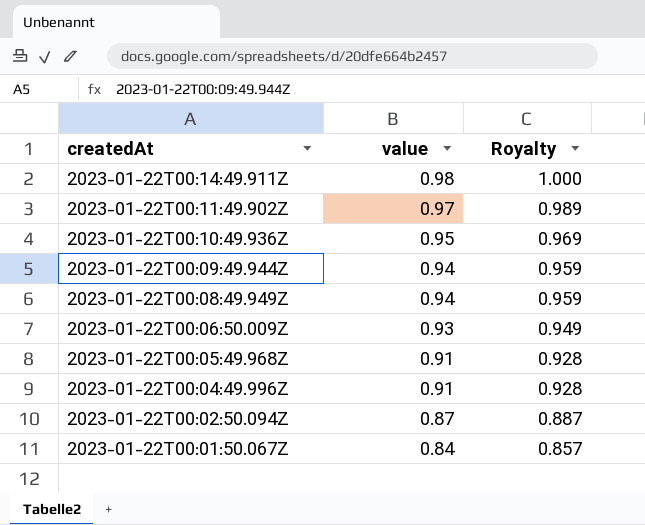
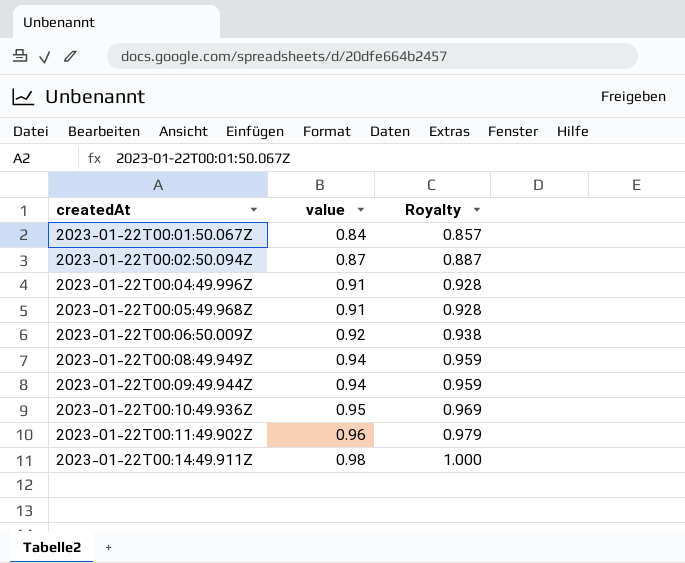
row order: createdAt descending -> createdAt ascending
2023-01-22T00:06:50.009Z | value: 0.93 -> 0.92
2023-01-22T00:06:50.009Z | Royalty: 0.949 -> 0.938
2023-01-22T00:11:49.902Z | value: 0.97 -> 0.96
2023-01-22T00:11:49.902Z | Royalty: 0.989 -> 0.979

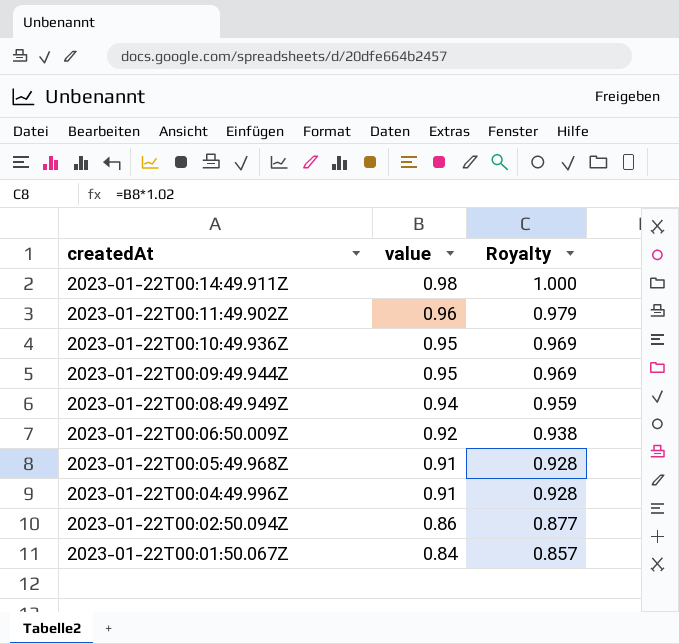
row order: createdAt ascending -> createdAt descending
2023-01-22T00:09:49.944Z | value: 0.94 -> 0.95
2023-01-22T00:09:49.944Z | Royalty: 0.959 -> 0.969
2023-01-22T00:02:50.094Z | value: 0.87 -> 0.86
2023-01-22T00:02:50.094Z | Royalty: 0.887 -> 0.877

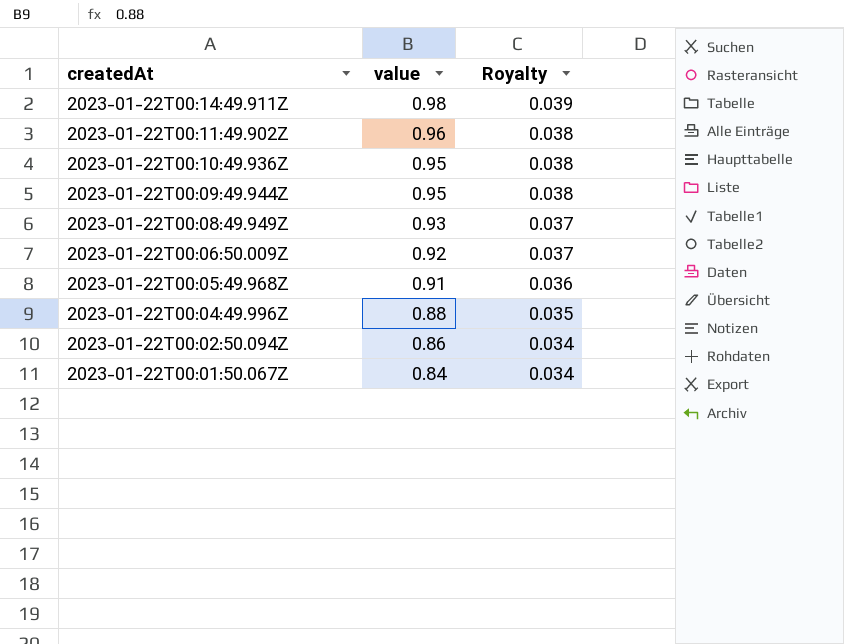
column Royalty | formula: [value] * 1.02 -> [value] * 0.04
2023-01-22T00:08:49.949Z | value: 0.94 -> 0.93
2023-01-22T00:04:49.996Z | value: 0.91 -> 0.88

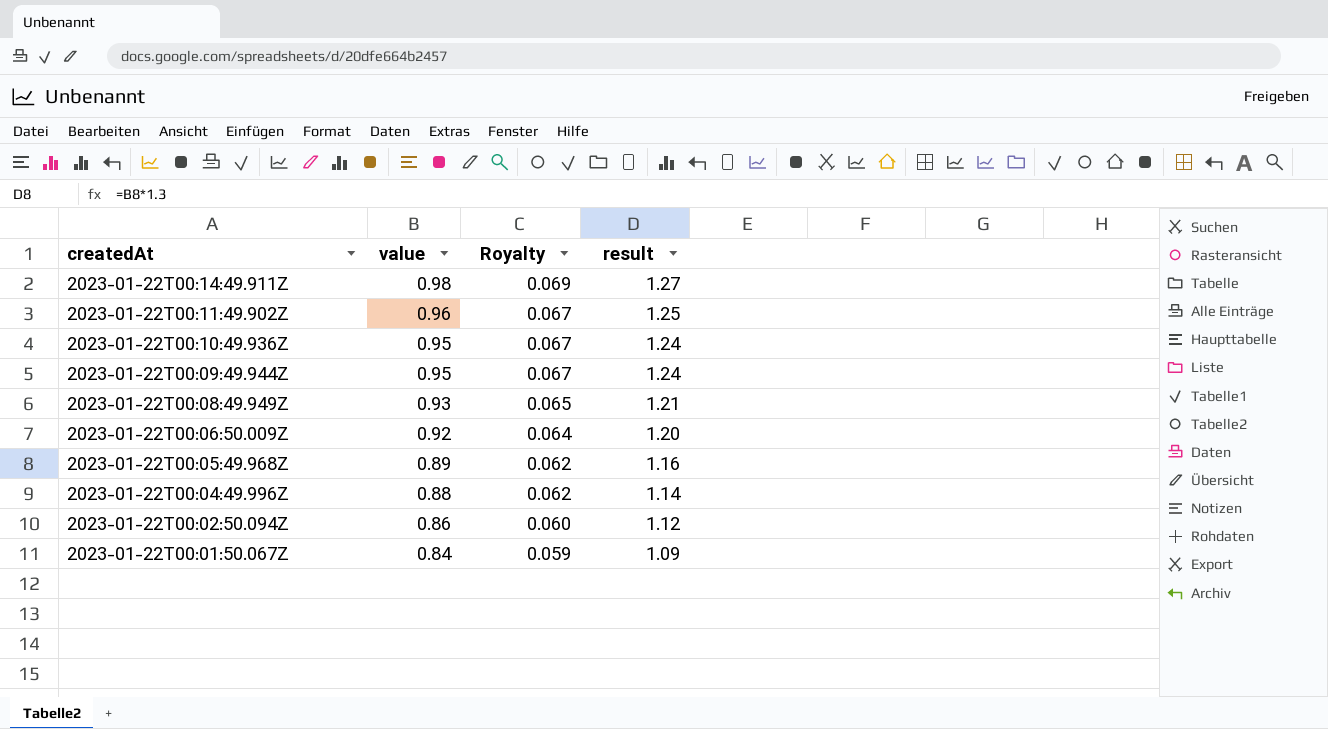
column Royalty | formula: [value] * 0.04 -> [value] * 0.07
column result | formula: none -> [value] * 1.3
2023-01-22T00:05:49.968Z | value: 0.91 -> 0.89

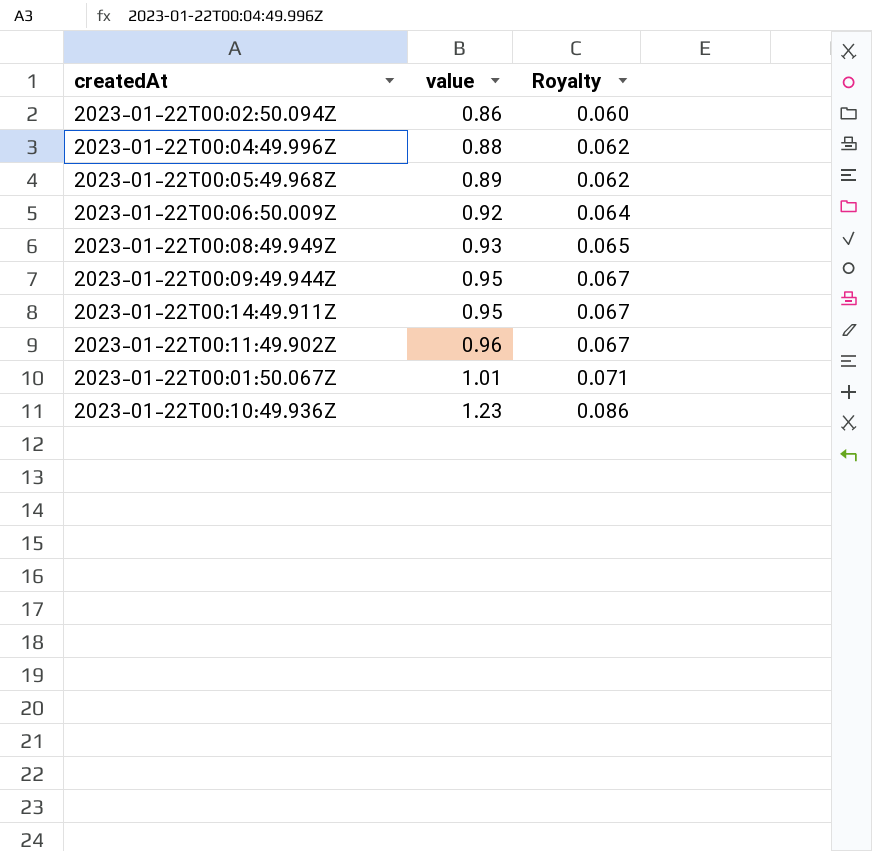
row order: createdAt descending -> value ascending
column result | formula: [value] * 1.3 -> none
2023-01-22T00:14:49.911Z | value: 0.98 -> 0.95
2023-01-22T00:14:49.911Z | Royalty: 0.069 -> 0.067
2023-01-22T00:01:50.067Z | value: 0.84 -> 1.01
2023-01-22T00:01:50.067Z | Royalty: 0.059 -> 0.071
2023-01-22T00:10:49.936Z | value: 0.95 -> 1.23
2023-01-22T00:10:49.936Z | Royalty: 0.067 -> 0.086

